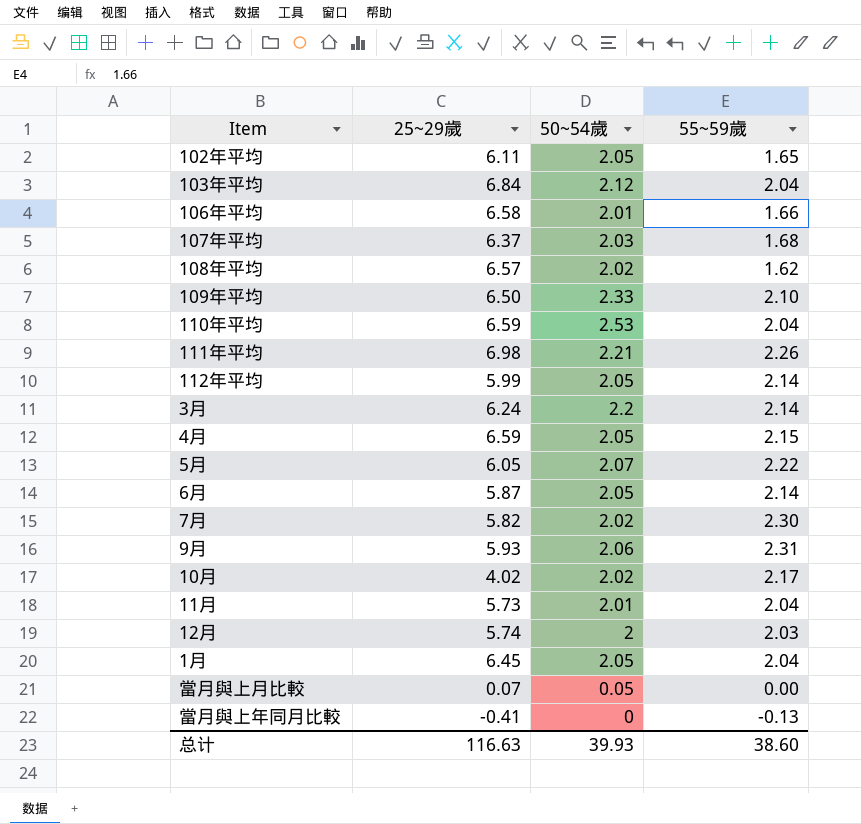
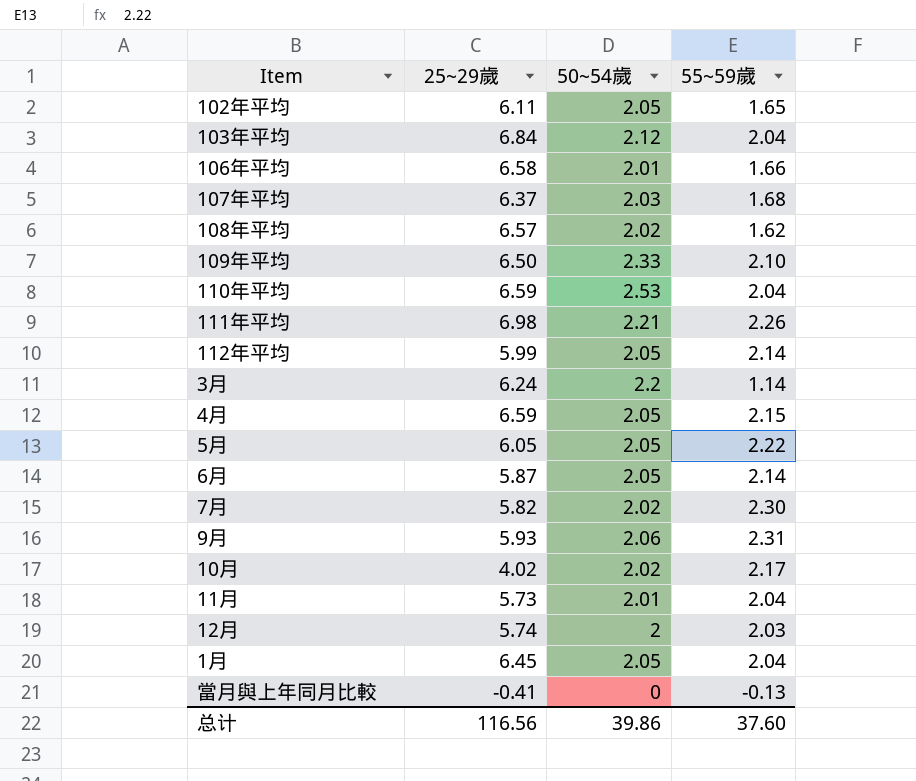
row 當月與上月比較: 0.07 | 0.05 | 0.00 -> none
3月 | 55~59歲: 2.14 -> 1.14
5月 | 50~54歲: 2.07 -> 2.05
总计 | 25~29歲: 116.63 -> 116.56
总计 | 50~54歲: 39.93 -> 39.86
总计 | 55~59歲: 38.60 -> 37.60

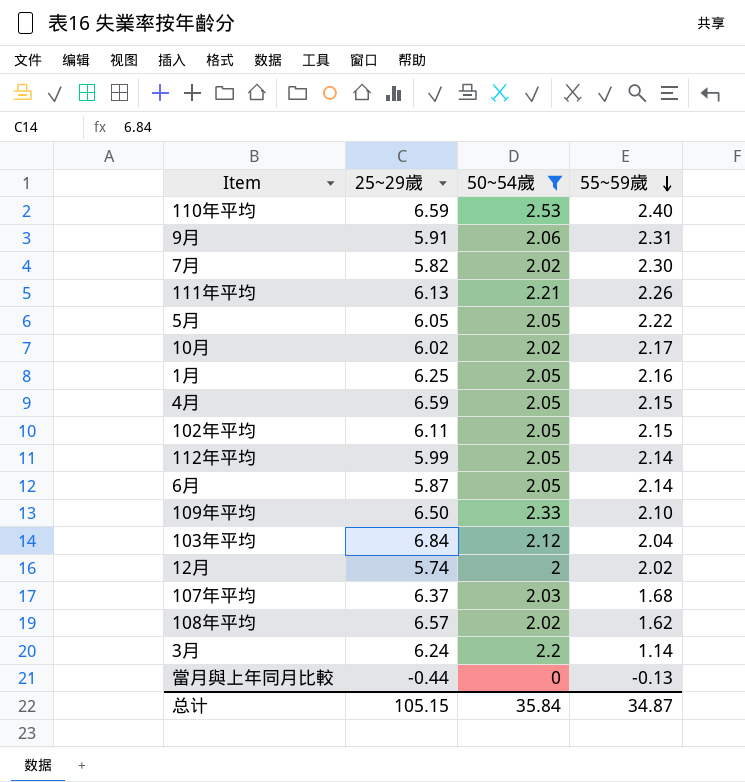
filter: none -> 50~54歲 != 2.01
row order: none -> 55~59歲 descending
110年平均 | 55~59歲: 2.04 -> 2.40
9月 | 25~29歲: 5.93 -> 5.91
111年平均 | 25~29歲: 6.98 -> 6.13
10月 | 25~29歲: 4.02 -> 6.02
1月 | 25~29歲: 6.45 -> 6.25
1月 | 55~59歲: 2.04 -> 2.16
102年平均 | 55~59歲: 1.65 -> 2.15
12月 | 55~59歲: 2.03 -> 2.02
當月與上年同月比較 | 25~29歲: -0.41 -> -0.44
总计 | 25~29歲: 116.56 -> 105.15
总计 | 50~54歲: 39.86 -> 35.84
总计 | 55~59歲: 37.60 -> 34.87

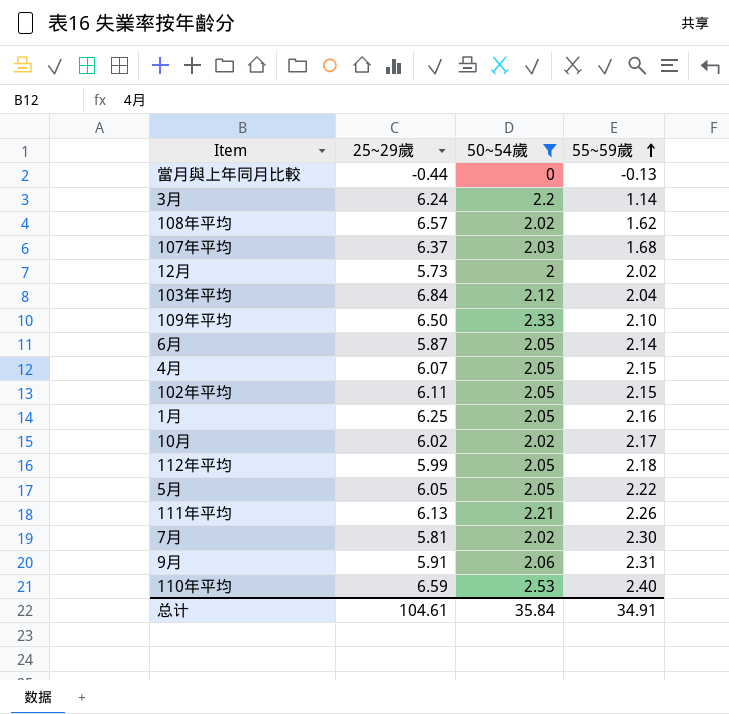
row order: 55~59歲 descending -> 55~59歲 ascending
12月 | 25~29歲: 5.74 -> 5.73
4月 | 25~29歲: 6.59 -> 6.07
112年平均 | 55~59歲: 2.14 -> 2.18
7月 | 25~29歲: 5.82 -> 5.81
总计 | 25~29歲: 105.15 -> 104.61
总计 | 55~59歲: 34.87 -> 34.91

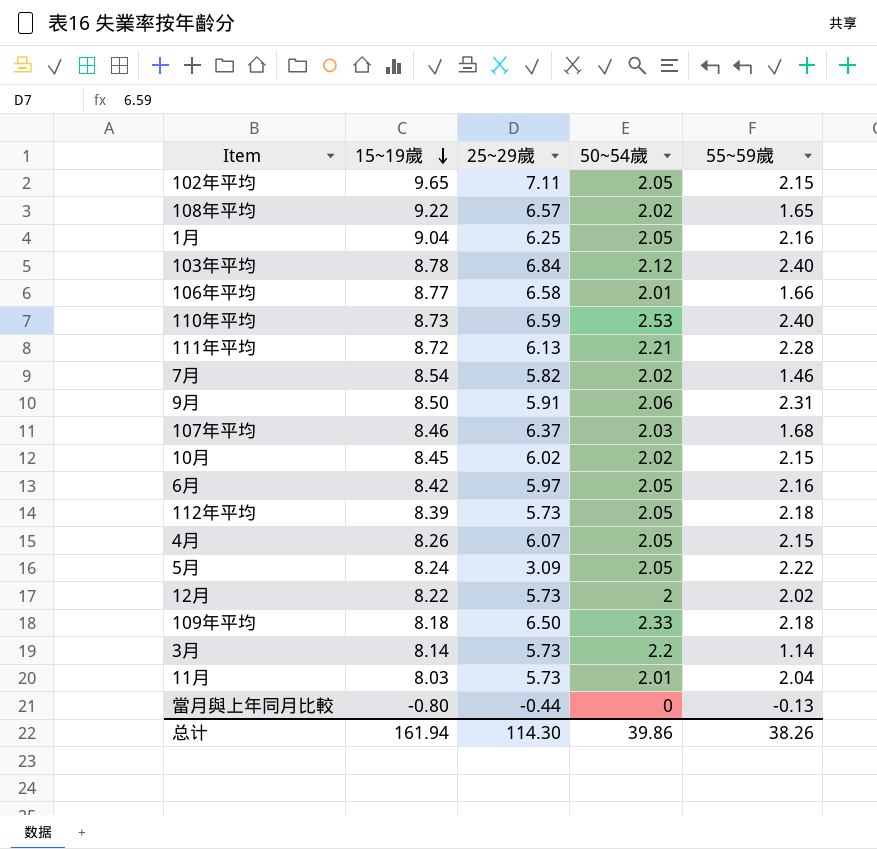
filter: 50~54歲 != 2.01 -> none
row order: 55~59歲 ascending -> 15~19歲 descending
column 15~19歲 | position: none -> 2
102年平均 | 25~29歲: 6.11 -> 7.11
108年平均 | 55~59歲: 1.62 -> 1.65
103年平均 | 55~59歲: 2.04 -> 2.40
111年平均 | 55~59歲: 2.26 -> 2.28
7月 | 25~29歲: 5.81 -> 5.82
7月 | 55~59歲: 2.30 -> 1.46
10月 | 55~59歲: 2.17 -> 2.15
6月 | 25~29歲: 5.87 -> 5.97
6月 | 55~59歲: 2.14 -> 2.16
112年平均 | 25~29歲: 5.99 -> 5.73
5月 | 25~29歲: 6.05 -> 3.09
109年平均 | 55~59歲: 2.10 -> 2.18
3月 | 25~29歲: 6.24 -> 5.73
总计 | 25~29歲: 104.61 -> 114.30
总计 | 50~54歲: 35.84 -> 39.86
总计 | 55~59歲: 34.91 -> 38.26

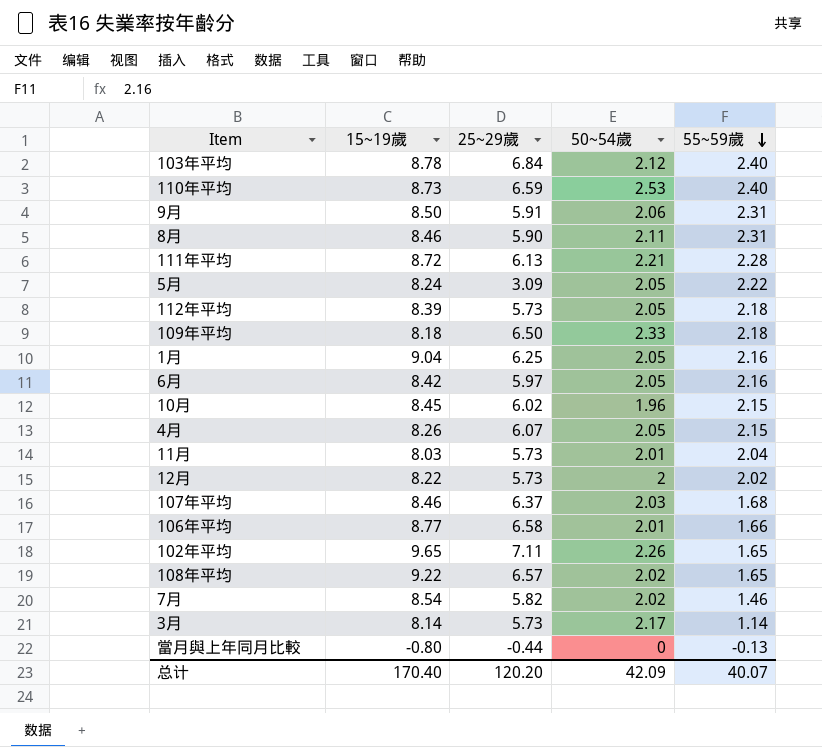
row order: 15~19歲 descending -> 55~59歲 descending
row 8月: none -> 8.46 | 5.90 | 2.11 | 2.31
10月 | 50~54歲: 2.02 -> 1.96
102年平均 | 50~54歲: 2.05 -> 2.26
102年平均 | 55~59歲: 2.15 -> 1.65
3月 | 50~54歲: 2.2 -> 2.17
总计 | 15~19歲: 161.94 -> 170.40
总计 | 25~29歲: 114.30 -> 120.20
总计 | 50~54歲: 39.86 -> 42.09
总计 | 55~59歲: 38.26 -> 40.07

